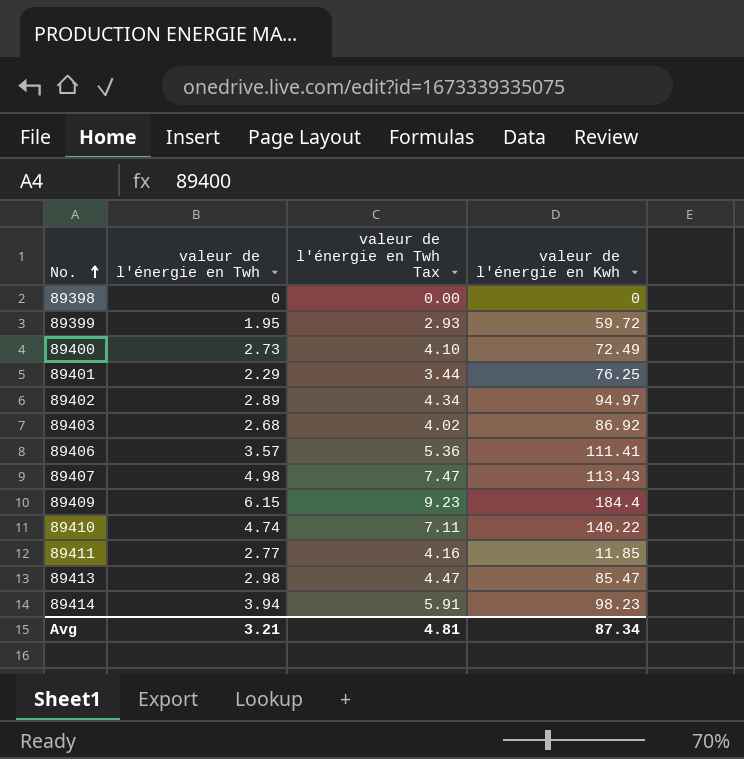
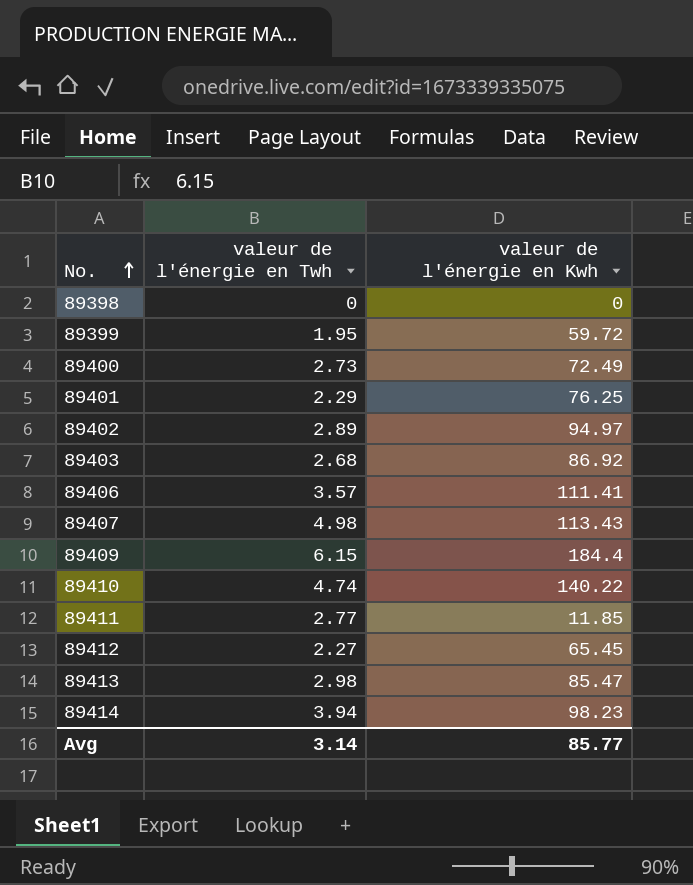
column valeur de l'énergie en Twh Tax | formula: [valeur de l'énergie en Twh] * 1.5 -> none
row 89412: none -> 2.27 | 65.45
Avg | valeur de l'énergie en Twh: 3.21 -> 3.14
Avg | valeur de l'énergie en Kwh: 87.34 -> 85.77

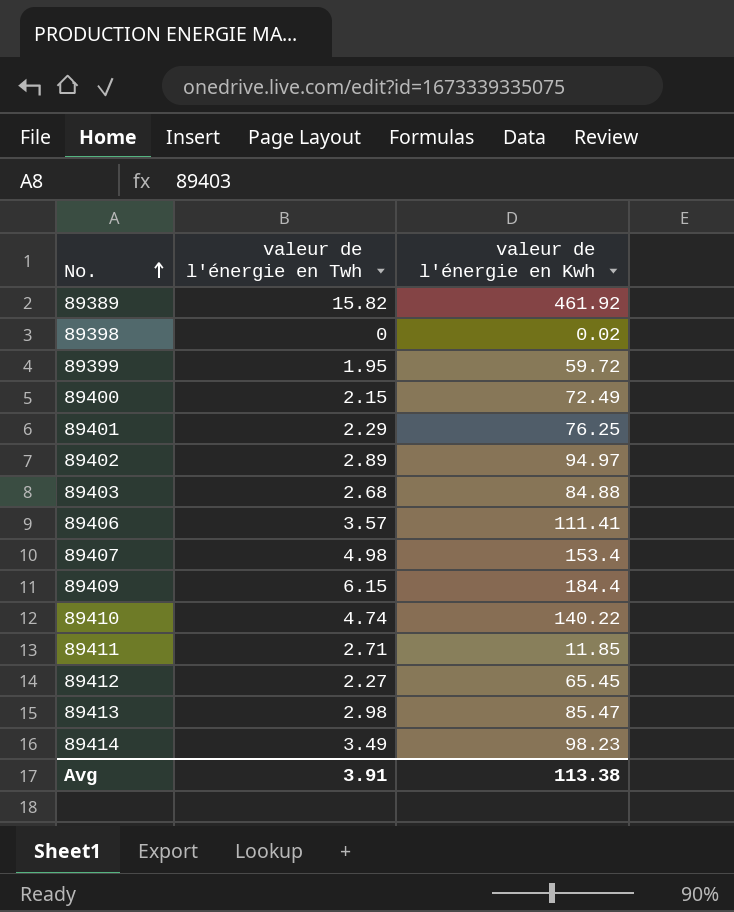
row 89389: none -> 15.82 | 461.92
89398 | valeur de l'énergie en Kwh: 0 -> 0.02
89400 | valeur de l'énergie en Twh: 2.73 -> 2.15
89403 | valeur de l'énergie en Kwh: 86.92 -> 84.88
89407 | valeur de l'énergie en Kwh: 113.43 -> 153.4
89411 | valeur de l'énergie en Twh: 2.77 -> 2.71
89414 | valeur de l'énergie en Twh: 3.94 -> 3.49
Avg | valeur de l'énergie en Twh: 3.14 -> 3.91
Avg | valeur de l'énergie en Kwh: 85.77 -> 113.38

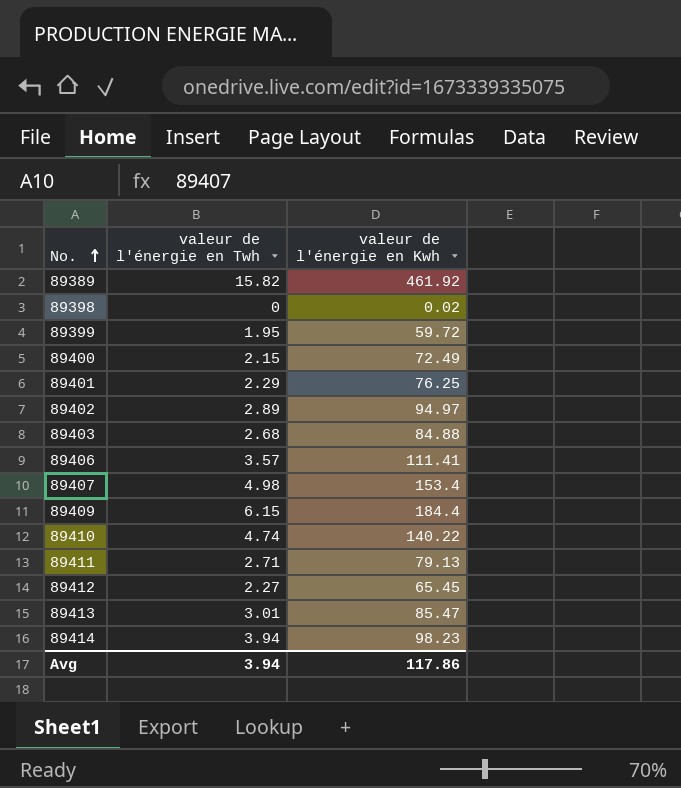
89411 | valeur de l'énergie en Kwh: 11.85 -> 79.13
89413 | valeur de l'énergie en Twh: 2.98 -> 3.01
89414 | valeur de l'énergie en Twh: 3.49 -> 3.94
Avg | valeur de l'énergie en Twh: 3.91 -> 3.94
Avg | valeur de l'énergie en Kwh: 113.38 -> 117.86

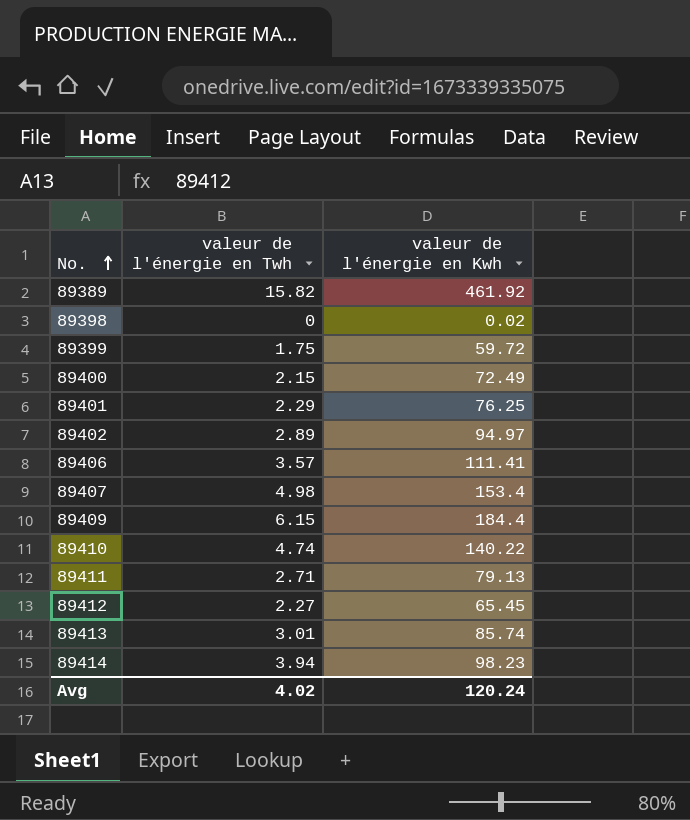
row 89403: 2.68 | 84.88 -> none
89399 | valeur de l'énergie en Twh: 1.95 -> 1.75
89413 | valeur de l'énergie en Kwh: 85.47 -> 85.74
Avg | valeur de l'énergie en Twh: 3.94 -> 4.02
Avg | valeur de l'énergie en Kwh: 117.86 -> 120.24

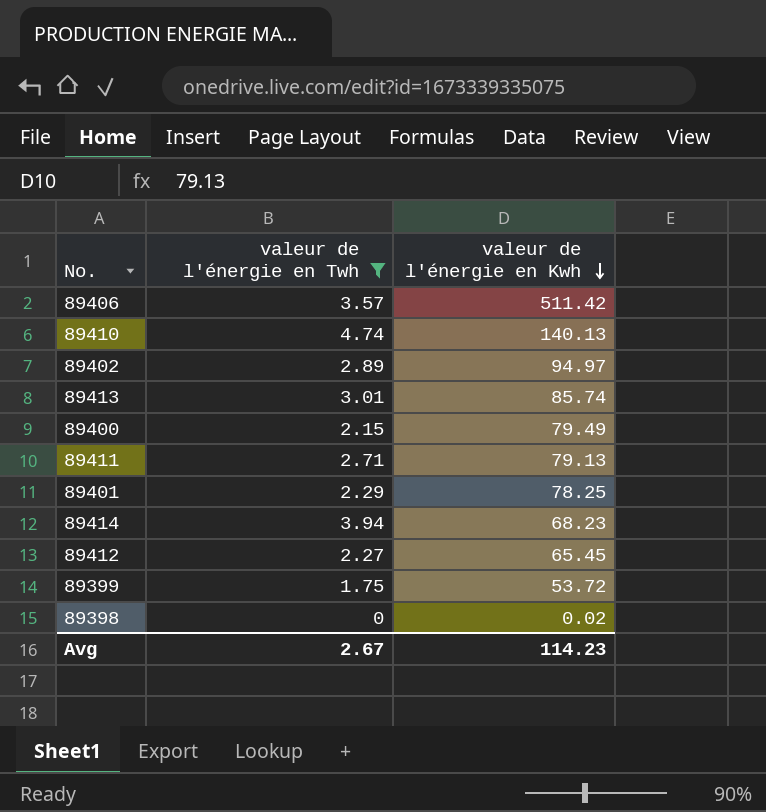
filter: none -> valeur de l'énergie en Twh <= 4.74
row order: No. ascending -> valeur de l'énergie en Kwh descending
89406 | valeur de l'énergie en Kwh: 111.41 -> 511.42
89410 | valeur de l'énergie en Kwh: 140.22 -> 140.13
89400 | valeur de l'énergie en Kwh: 72.49 -> 79.49
89401 | valeur de l'énergie en Kwh: 76.25 -> 78.25
89414 | valeur de l'énergie en Kwh: 98.23 -> 68.23
89399 | valeur de l'énergie en Kwh: 59.72 -> 53.72
Avg | valeur de l'énergie en Twh: 4.02 -> 2.67
Avg | valeur de l'énergie en Kwh: 120.24 -> 114.23

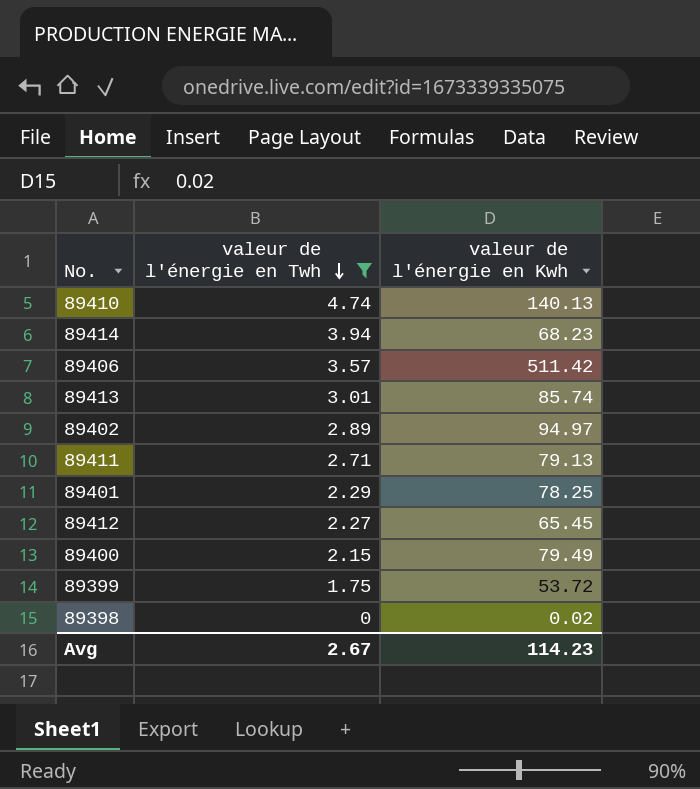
row order: valeur de l'énergie en Kwh descending -> valeur de l'énergie en Twh descending

